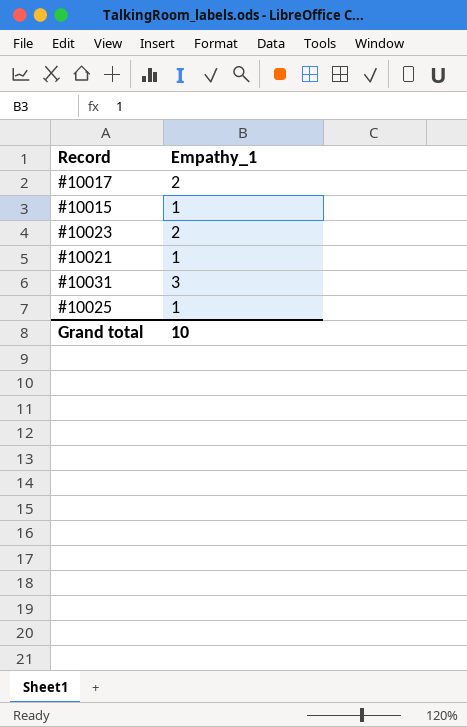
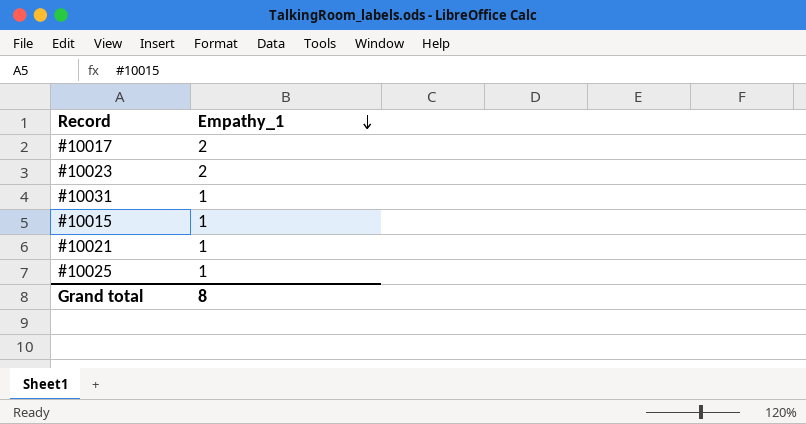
row order: none -> Empathy_1 descending
#10031 | Empathy_1: 3 -> 1
Grand total | Empathy_1: 10 -> 8

